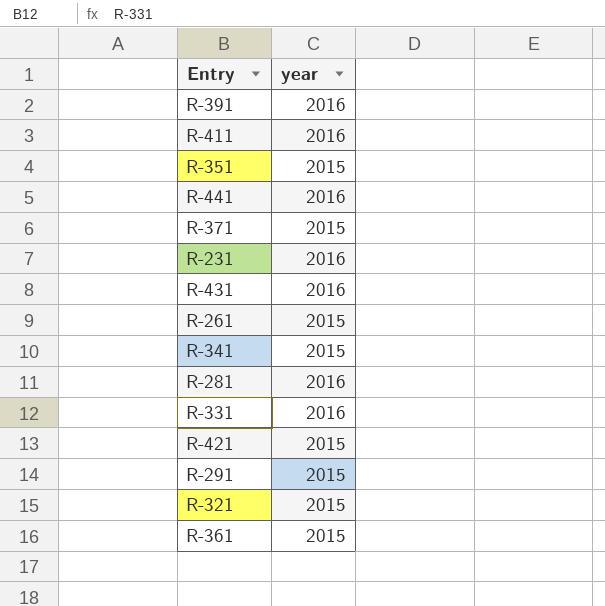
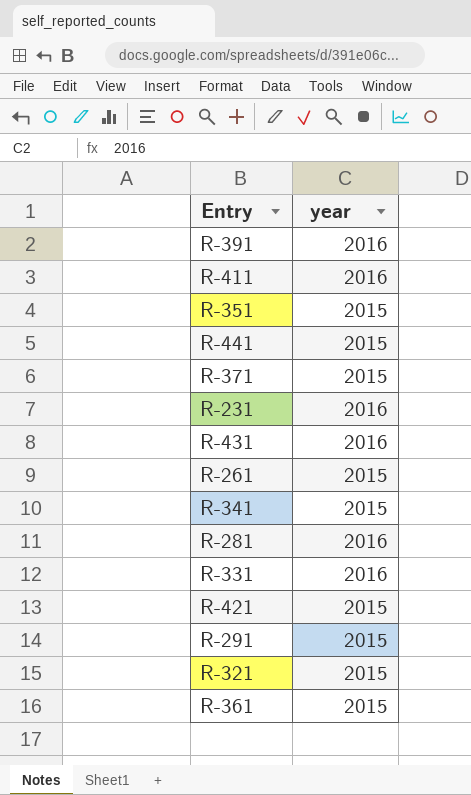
R-441 | year: 2016 -> 2015

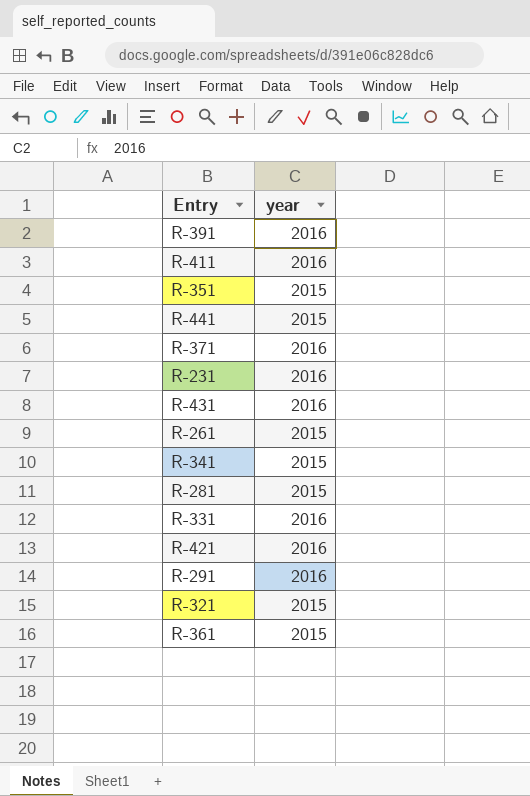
R-371 | year: 2015 -> 2016
R-281 | year: 2016 -> 2015
R-421 | year: 2015 -> 2016
R-291 | year: 2015 -> 2016

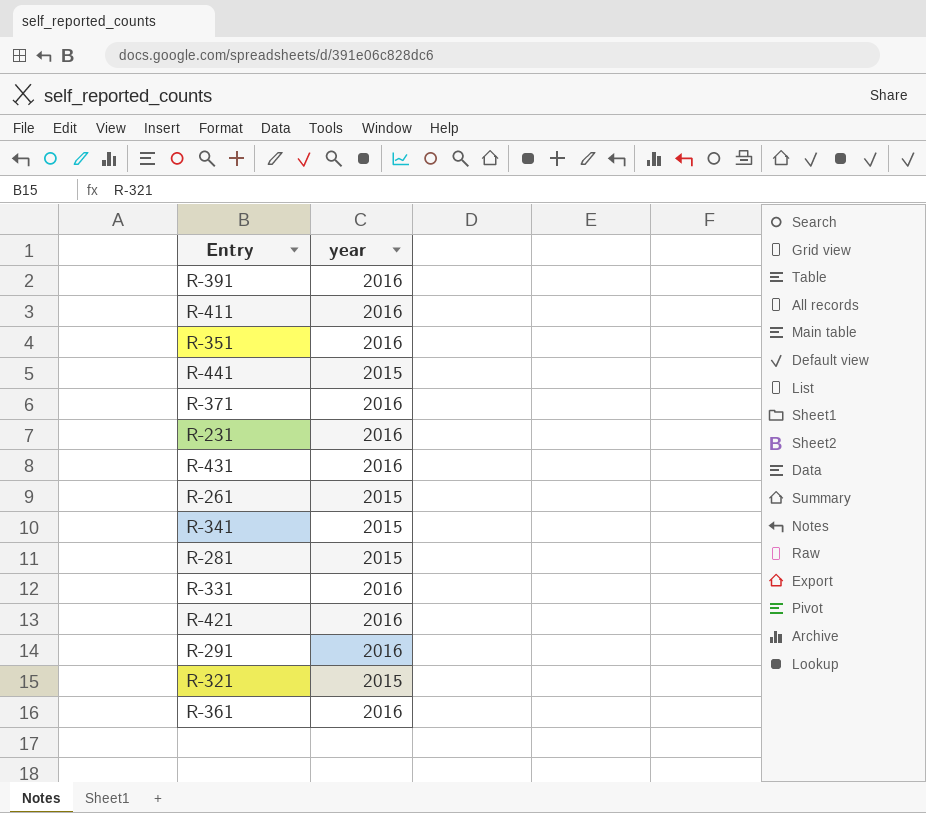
R-351 | year: 2015 -> 2016
R-361 | year: 2015 -> 2016

